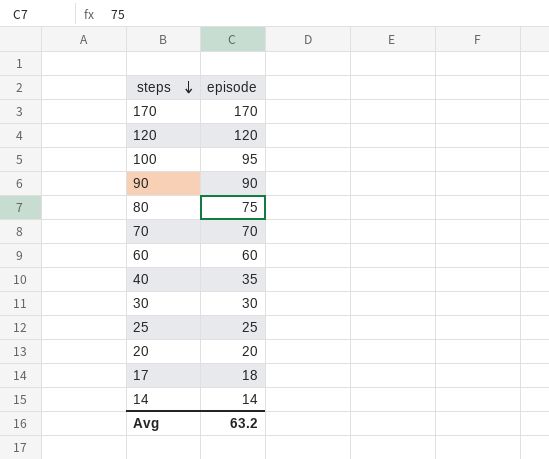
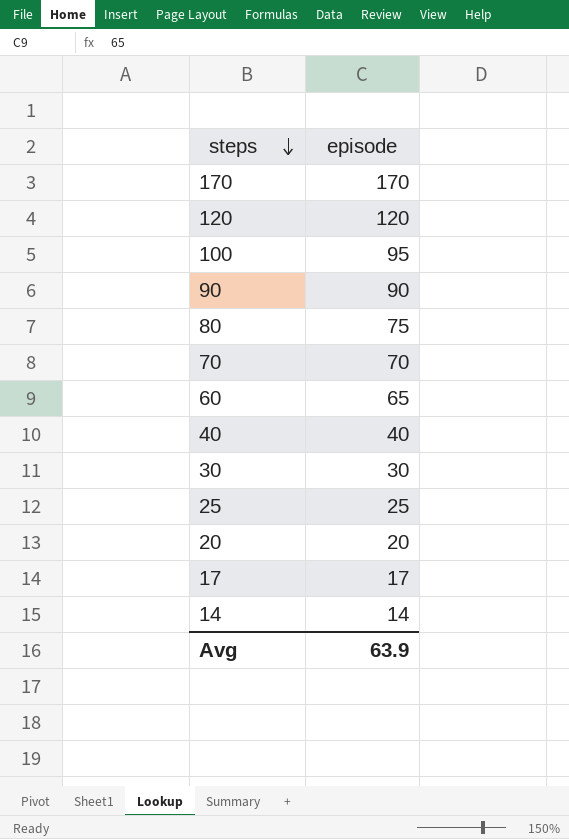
60 | episode: 60 -> 65
40 | episode: 35 -> 40
17 | episode: 18 -> 17
Avg | episode: 63.2 -> 63.9

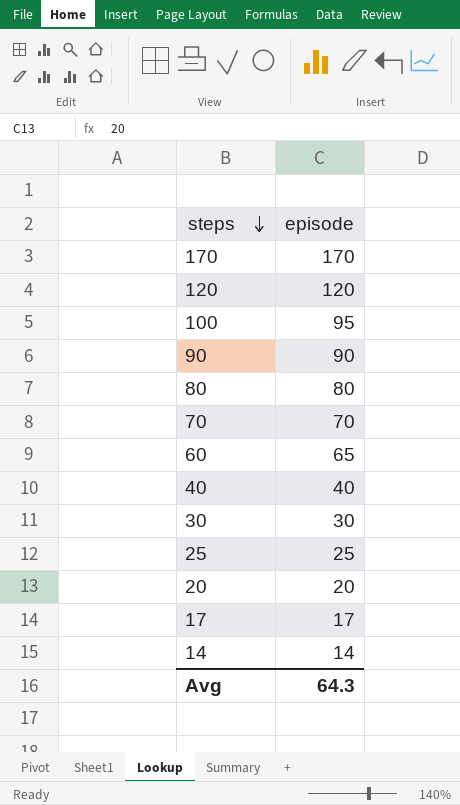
80 | episode: 75 -> 80
Avg | episode: 63.9 -> 64.3

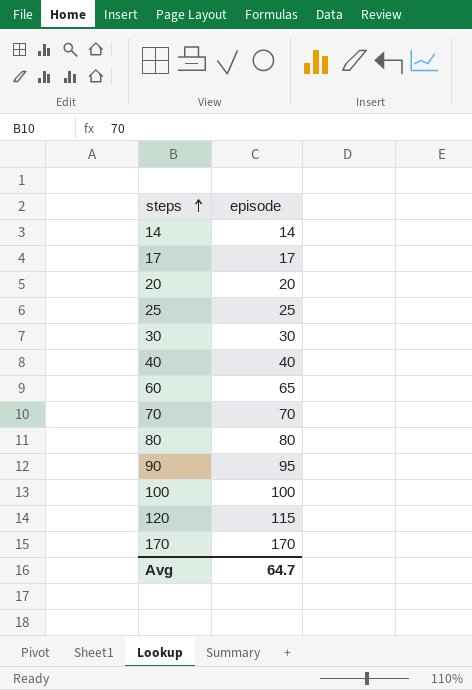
row order: steps descending -> steps ascending
90 | episode: 90 -> 95
100 | episode: 95 -> 100
120 | episode: 120 -> 115
Avg | episode: 64.3 -> 64.7

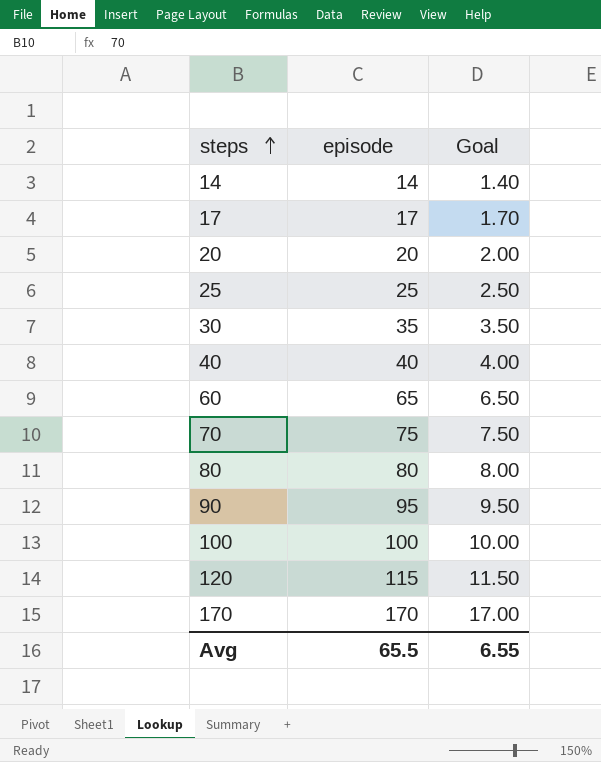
column Goal | formula: none -> [episode] * 0.1
30 | episode: 30 -> 35
70 | episode: 70 -> 75
Avg | episode: 64.7 -> 65.5

